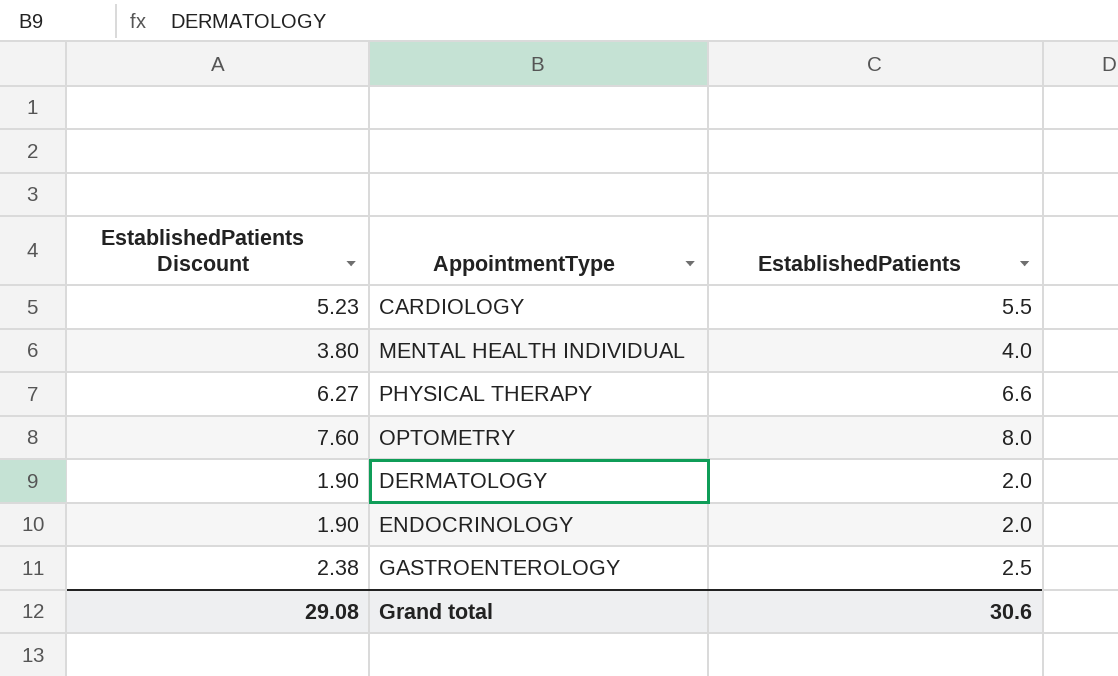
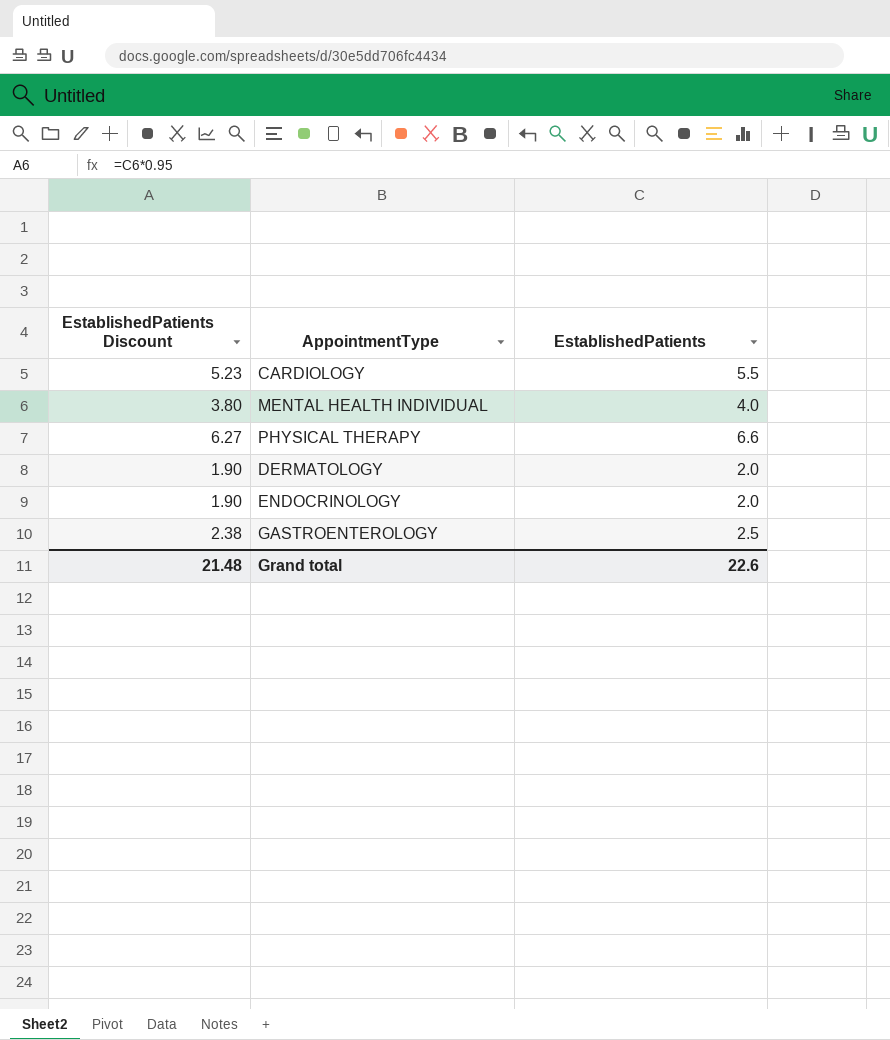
row OPTOMETRY: 7.60 | 8.0 -> none
Grand total | EstablishedPatients Discount: 29.08 -> 21.48
Grand total | EstablishedPatients: 30.6 -> 22.6

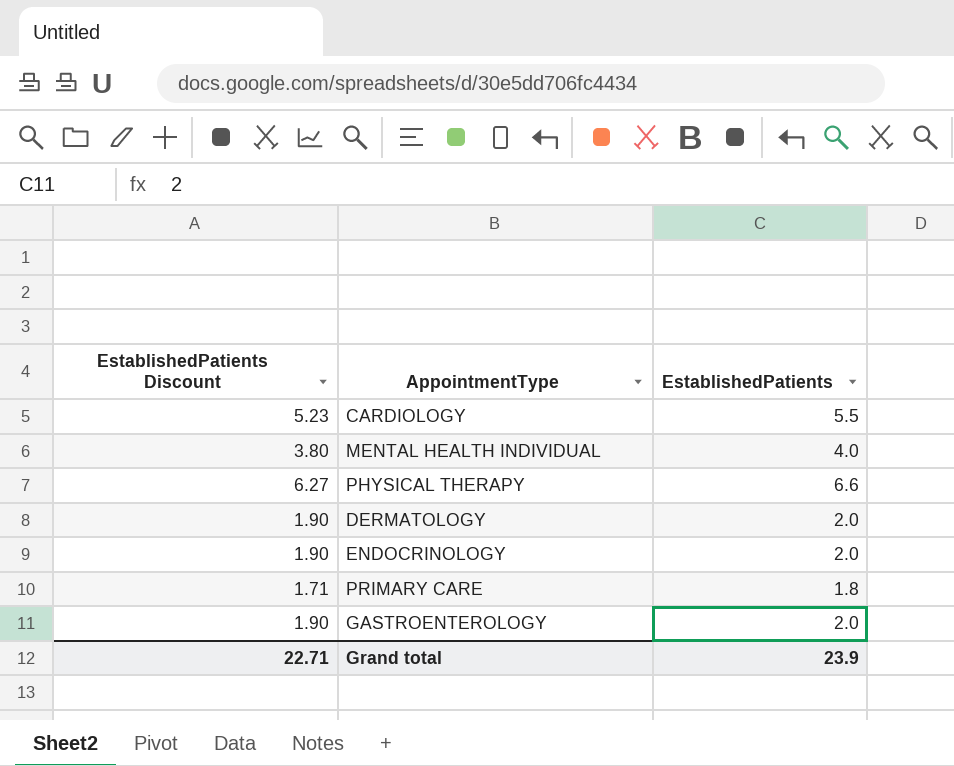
row PRIMARY CARE: none -> 1.71 | 1.8
GASTROENTEROLOGY | EstablishedPatients Discount: 2.38 -> 1.90
GASTROENTEROLOGY | EstablishedPatients: 2.5 -> 2.0
Grand total | EstablishedPatients Discount: 21.48 -> 22.71
Grand total | EstablishedPatients: 22.6 -> 23.9

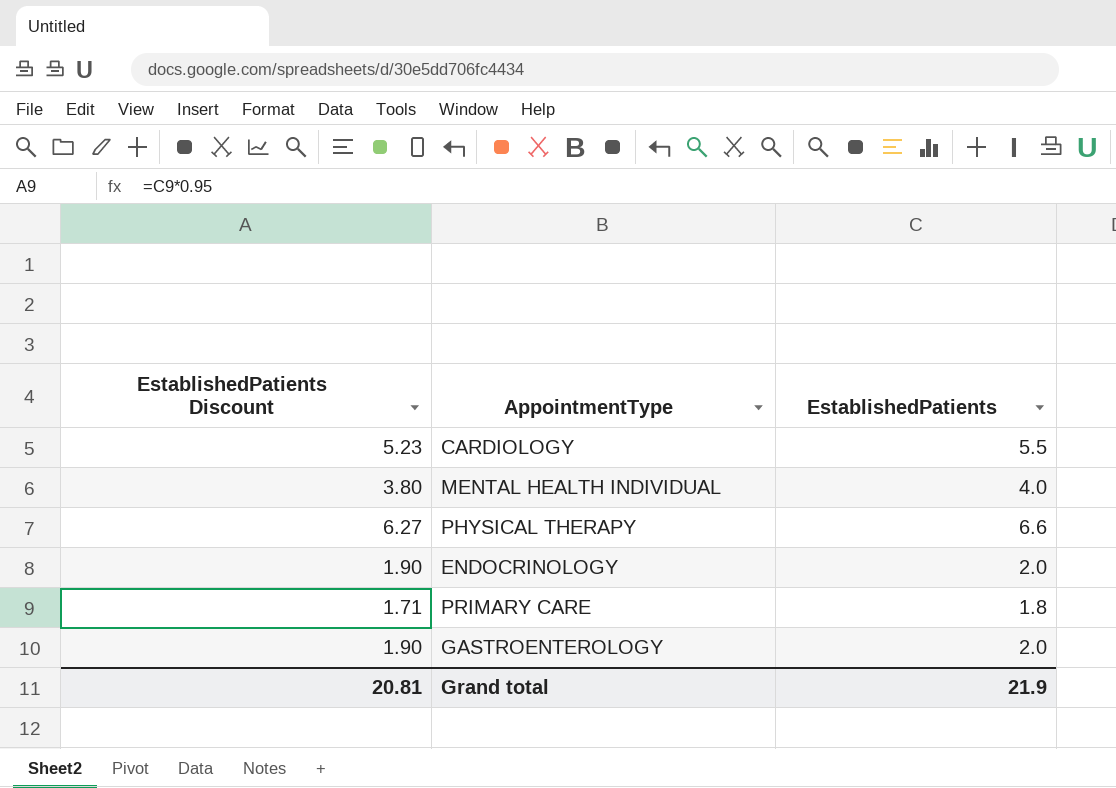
row DERMATOLOGY: 1.90 | 2.0 -> none
Grand total | EstablishedPatients Discount: 22.71 -> 20.81
Grand total | EstablishedPatients: 23.9 -> 21.9

